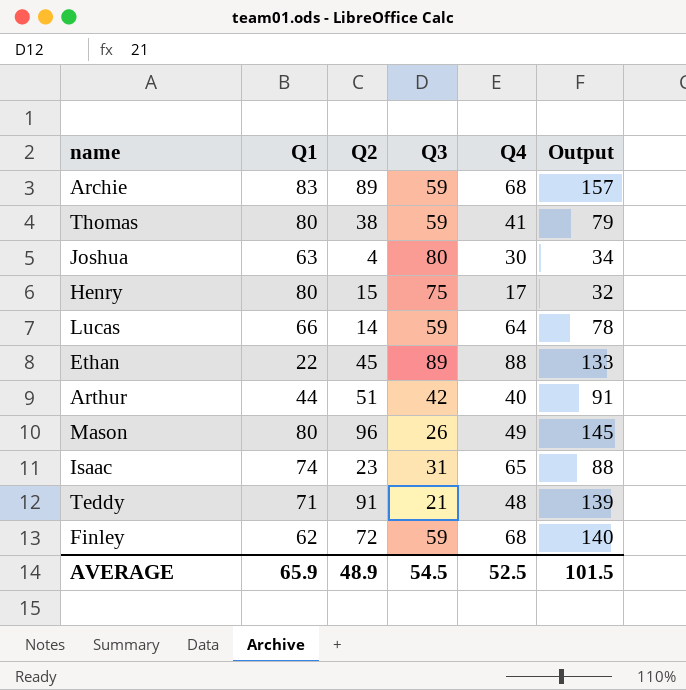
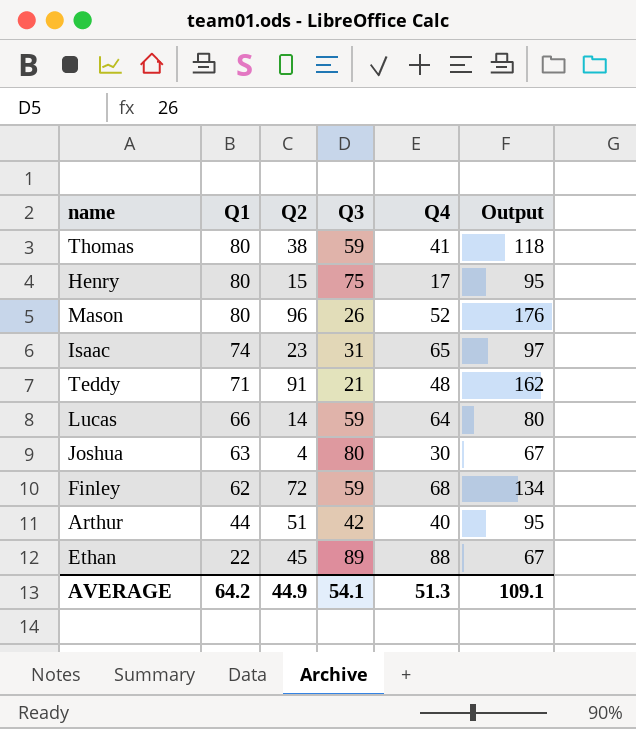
row order: none -> Q1 descending
column Output | formula: [Q2] + [Q4] -> [Q1] + [Q2]
row Archie: 83 | 89 | 59 | 68 | 157 -> none
Mason | Q4: 49 -> 52
AVERAGE | Q1: 65.9 -> 64.2
AVERAGE | Q2: 48.9 -> 44.9
AVERAGE | Q3: 54.5 -> 54.1
AVERAGE | Q4: 52.5 -> 51.3
AVERAGE | Output: 101.5 -> 109.1

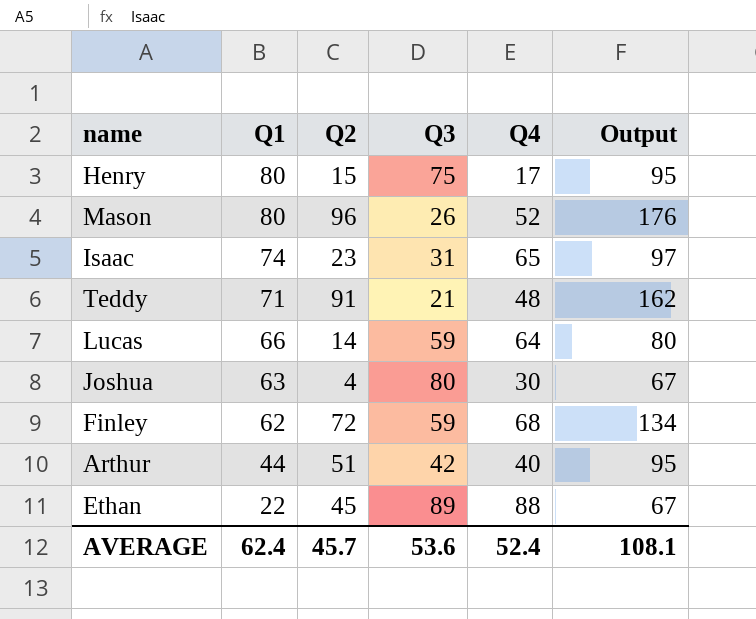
row Thomas: 80 | 38 | 59 | 41 | 118 -> none
AVERAGE | Q1: 64.2 -> 62.4
AVERAGE | Q2: 44.9 -> 45.7
AVERAGE | Q3: 54.1 -> 53.6
AVERAGE | Q4: 51.3 -> 52.4
AVERAGE | Output: 109.1 -> 108.1

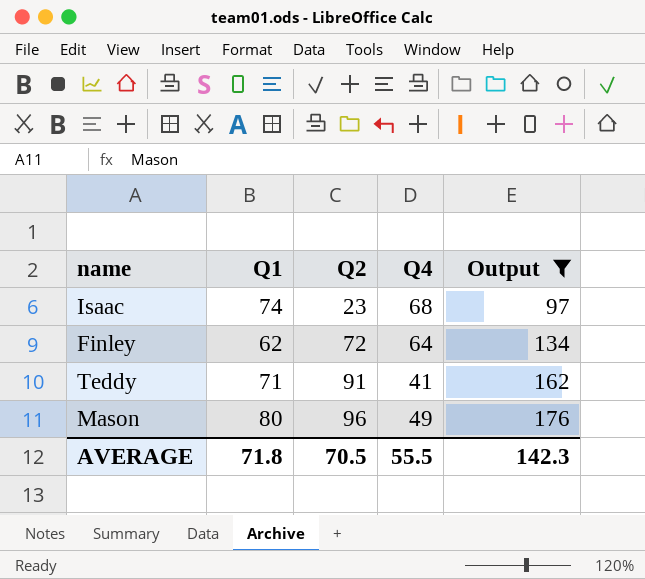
filter: none -> Output >= 97
row order: Q1 descending -> Q2 ascending
column Q3 | position: 4 -> none
Isaac | Q4: 65 -> 68
Finley | Q4: 68 -> 64
Teddy | Q4: 48 -> 41
Mason | Q4: 52 -> 49
AVERAGE | Q1: 62.4 -> 71.8
AVERAGE | Q2: 45.7 -> 70.5
AVERAGE | Q4: 52.4 -> 55.5
AVERAGE | Output: 108.1 -> 142.3

